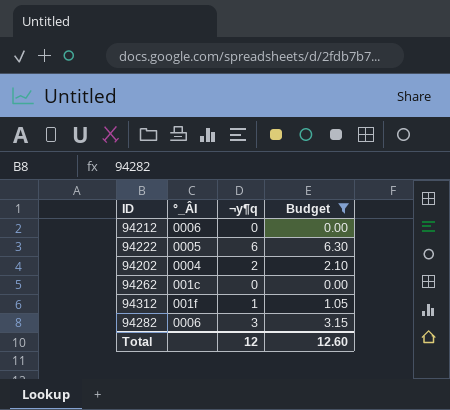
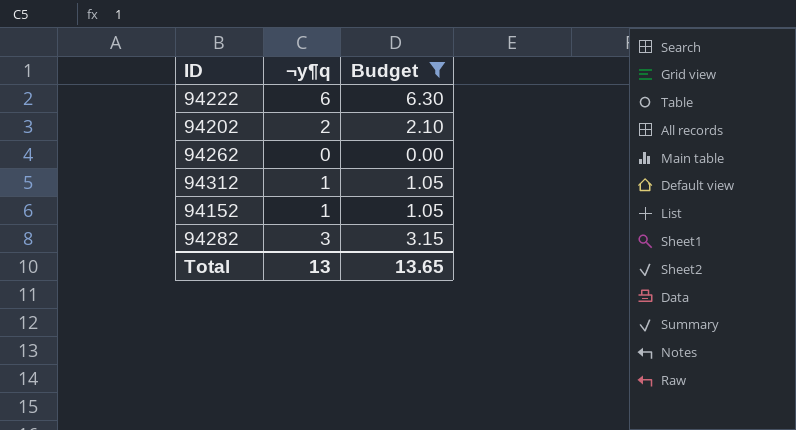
column °_ÂI | position: 2 -> none
row 94212: 0006 | 0 | 0.00 -> none
row 94152: none -> 1 | 1.05
Total | ¬y¶q: 12 -> 13
Total | Budget: 12.60 -> 13.65

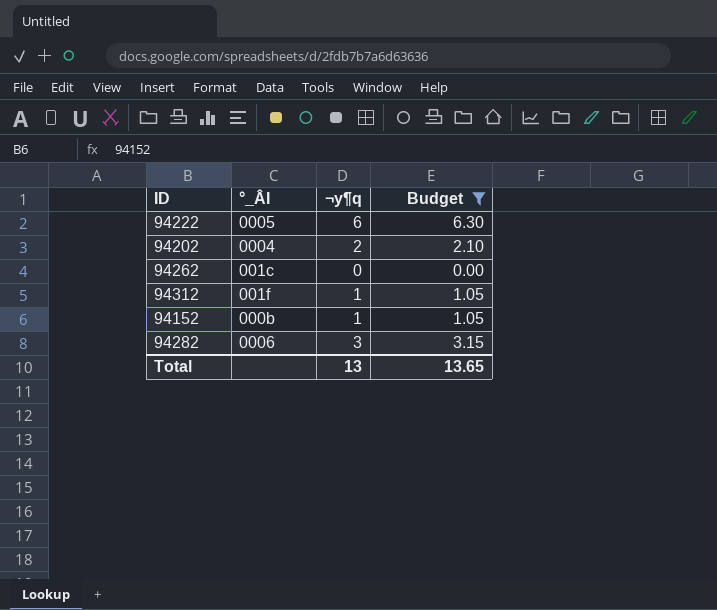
column °_ÂI | position: none -> 2

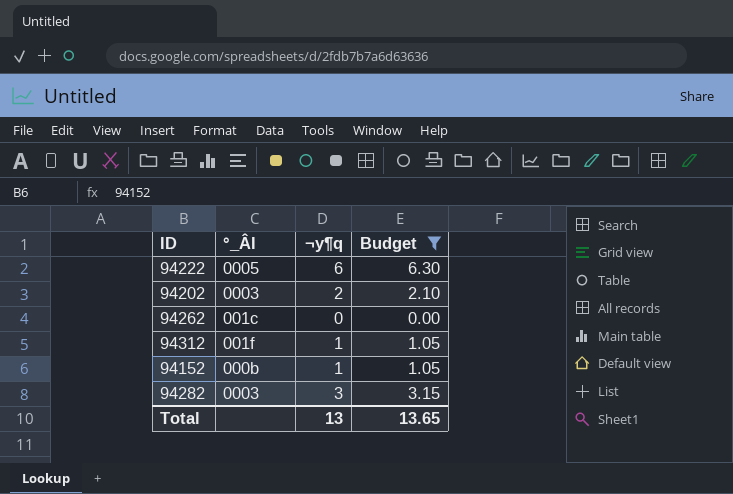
94202 | °_ÂI: 0004 -> 0003
94282 | °_ÂI: 0006 -> 0003

